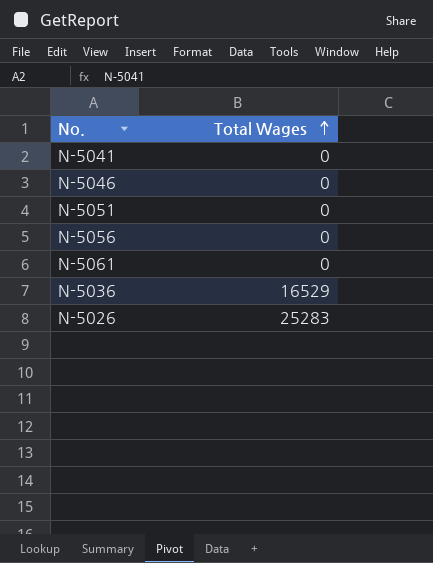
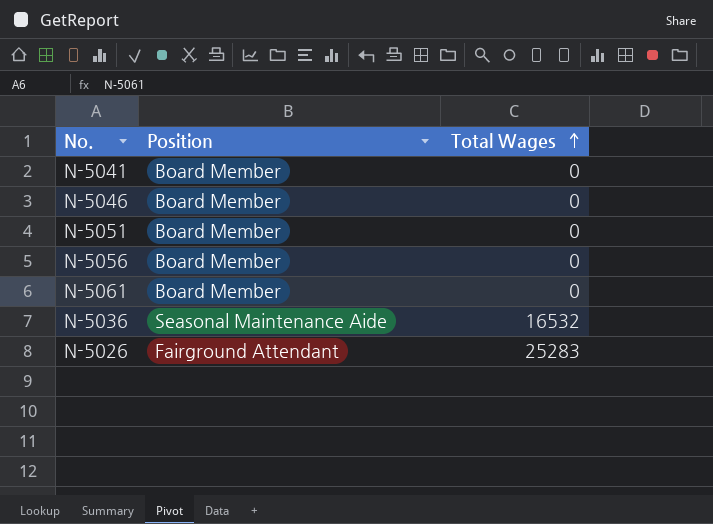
column Position | position: none -> 2
N-5036 | Total Wages: 16529 -> 16532

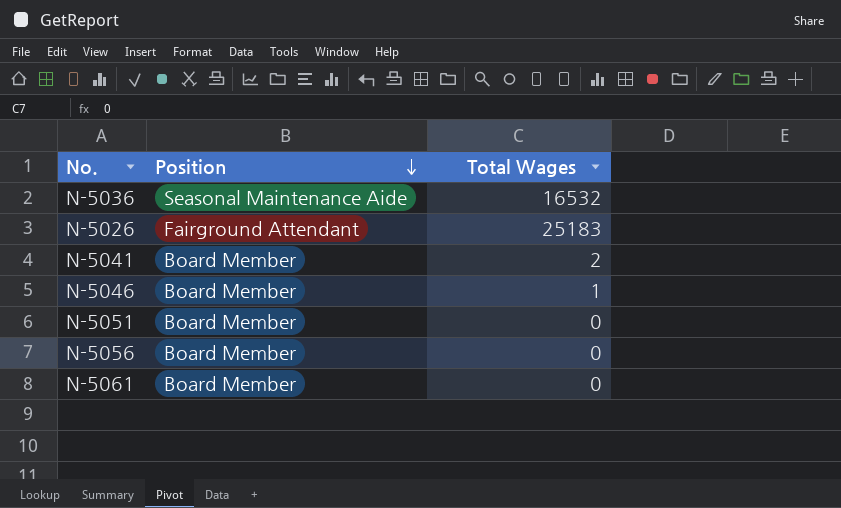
row order: Total Wages ascending -> Position descending
N-5026 | Total Wages: 25283 -> 25183
N-5041 | Total Wages: 0 -> 2
N-5046 | Total Wages: 0 -> 1

